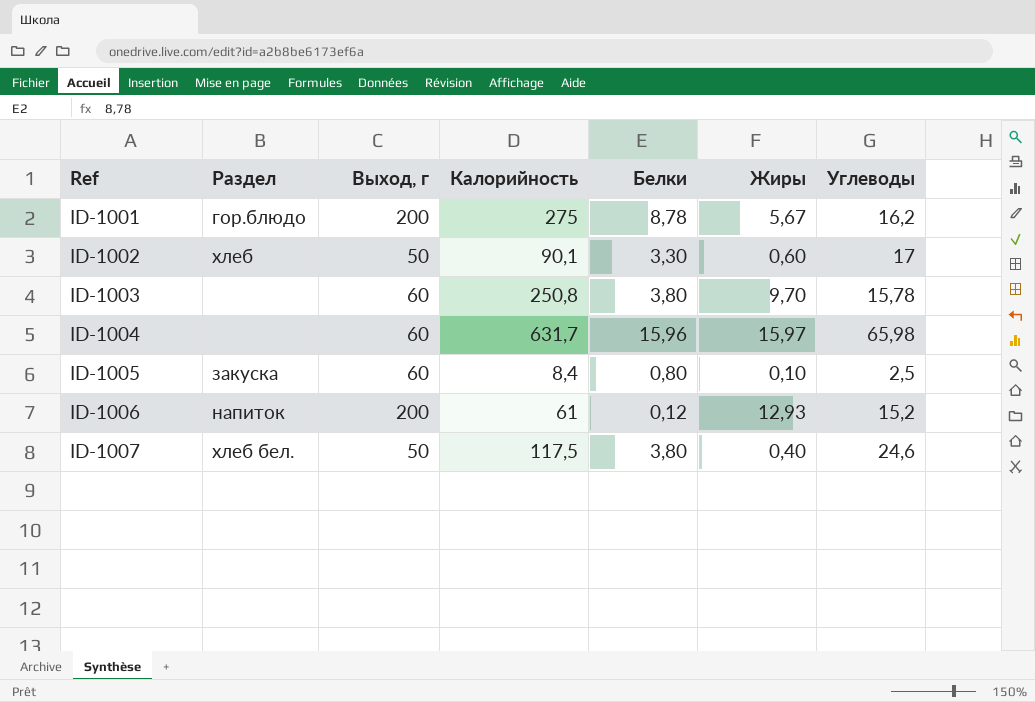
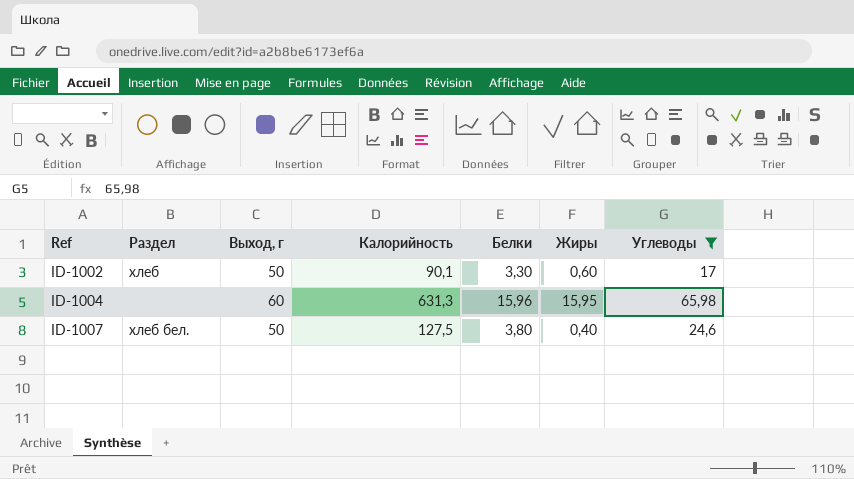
filter: none -> Углеводы >= 17
ID-1004 | Калорийность: 631,7 -> 631,3
ID-1004 | Жиры: 15,97 -> 15,95
ID-1007 | Калорийность: 117,5 -> 127,5

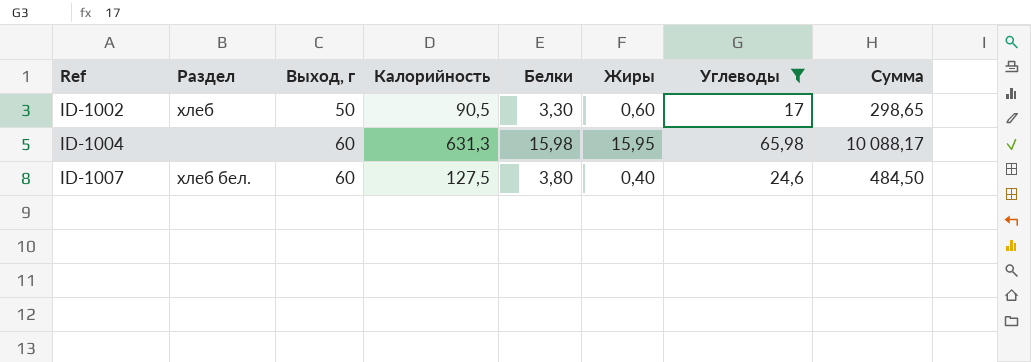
column Сумма | formula: none -> [Калорийность] * [Белки]
ID-1002 | Калорийность: 90,1 -> 90,5
ID-1004 | Белки: 15,96 -> 15,98
ID-1007 | Выход, г: 50 -> 60

